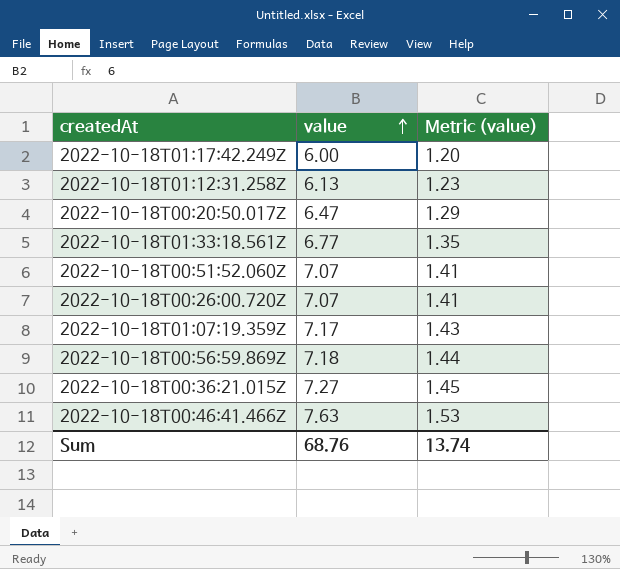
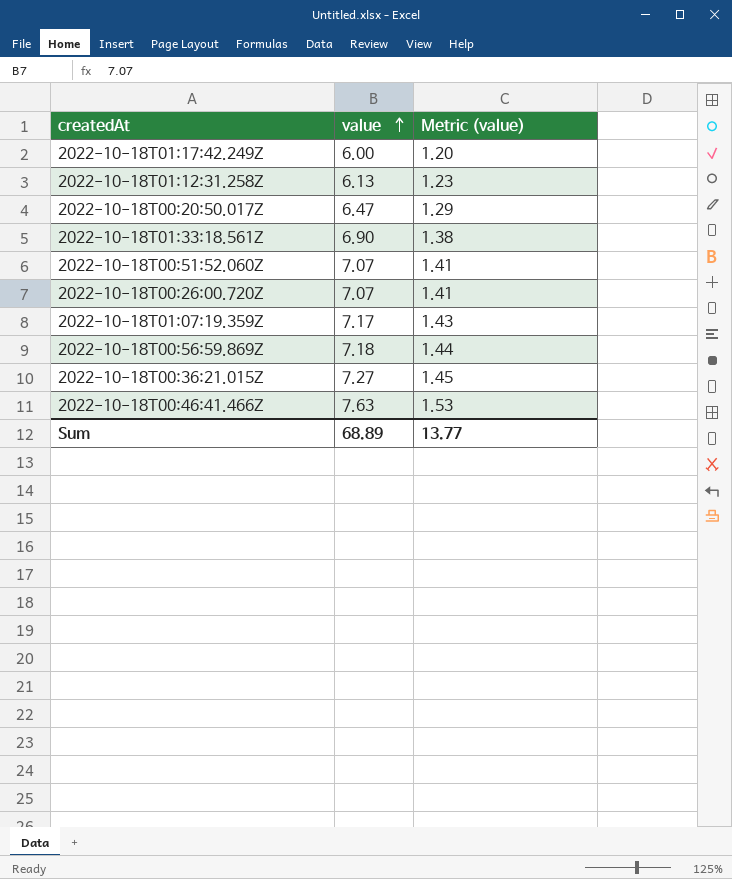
2022-10-18T01:33:18.561Z | value: 6.77 -> 6.90
2022-10-18T01:33:18.561Z | Metric (value): 1.35 -> 1.38
Sum | value: 68.76 -> 68.89
Sum | Metric (value): 13.74 -> 13.77

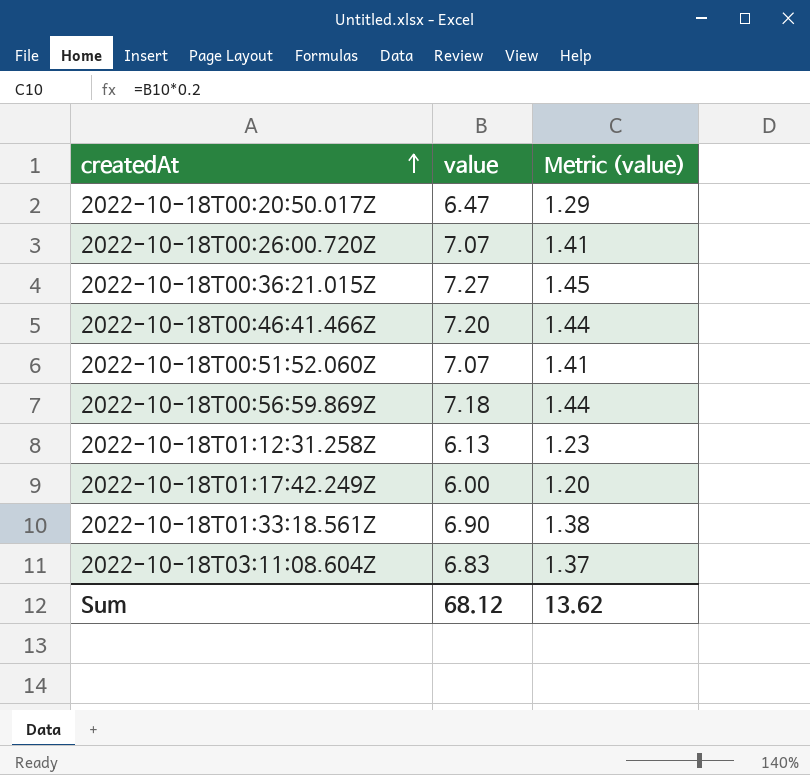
row order: value ascending -> createdAt ascending
row 2022-10-18T01:07:19.359Z: 7.17 | 1.43 -> none
2022-10-18T00:46:41.466Z | value: 7.63 -> 7.20
2022-10-18T00:46:41.466Z | Metric (value): 1.53 -> 1.44
row 2022-10-18T03:11:08.604Z: none -> 6.83 | 1.37
Sum | value: 68.89 -> 68.12
Sum | Metric (value): 13.77 -> 13.62

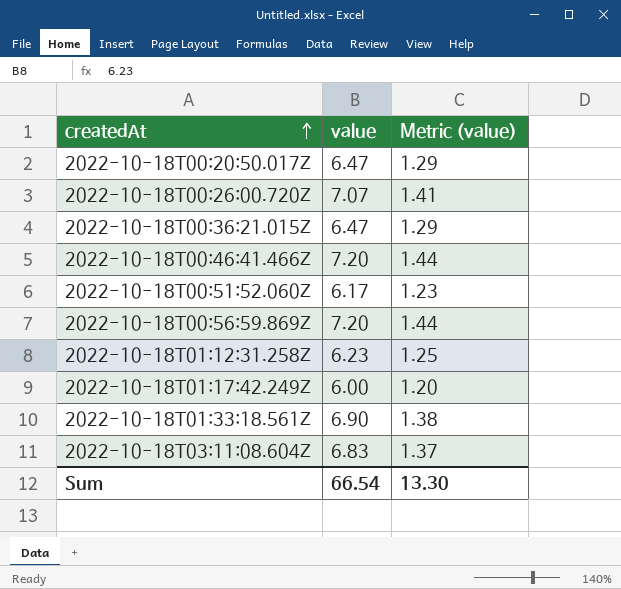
2022-10-18T00:36:21.015Z | value: 7.27 -> 6.47
2022-10-18T00:36:21.015Z | Metric (value): 1.45 -> 1.29
2022-10-18T00:51:52.060Z | value: 7.07 -> 6.17
2022-10-18T00:51:52.060Z | Metric (value): 1.41 -> 1.23
2022-10-18T00:56:59.869Z | value: 7.18 -> 7.20
2022-10-18T01:12:31.258Z | value: 6.13 -> 6.23
2022-10-18T01:12:31.258Z | Metric (value): 1.23 -> 1.25
Sum | value: 68.12 -> 66.54
Sum | Metric (value): 13.62 -> 13.30

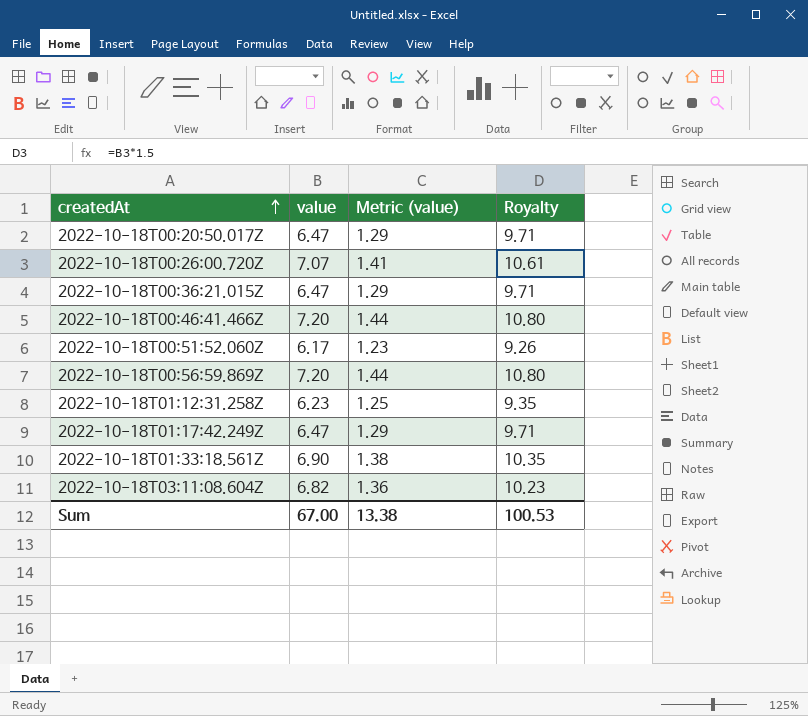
column Royalty | formula: none -> [value] * 1.5
2022-10-18T01:17:42.249Z | value: 6.00 -> 6.47
2022-10-18T01:17:42.249Z | Metric (value): 1.20 -> 1.29
2022-10-18T03:11:08.604Z | value: 6.83 -> 6.82
2022-10-18T03:11:08.604Z | Metric (value): 1.37 -> 1.36
Sum | value: 66.54 -> 67.00
Sum | Metric (value): 13.30 -> 13.38

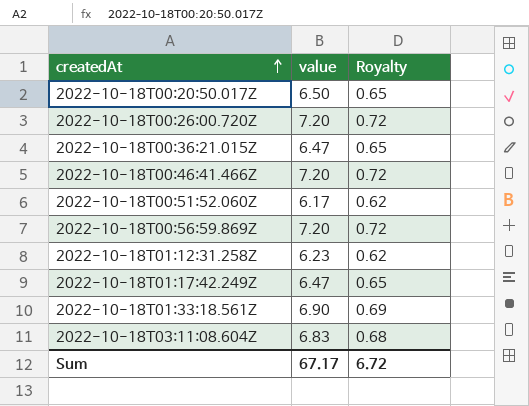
column Metric (value) | formula: [value] * 0.2 -> none
column Royalty | formula: [value] * 1.5 -> [value] * 0.1
2022-10-18T00:20:50.017Z | value: 6.47 -> 6.50
2022-10-18T00:26:00.720Z | value: 7.07 -> 7.20
2022-10-18T03:11:08.604Z | value: 6.82 -> 6.83
Sum | value: 67.00 -> 67.17
Sum | Royalty: 100.53 -> 6.72

